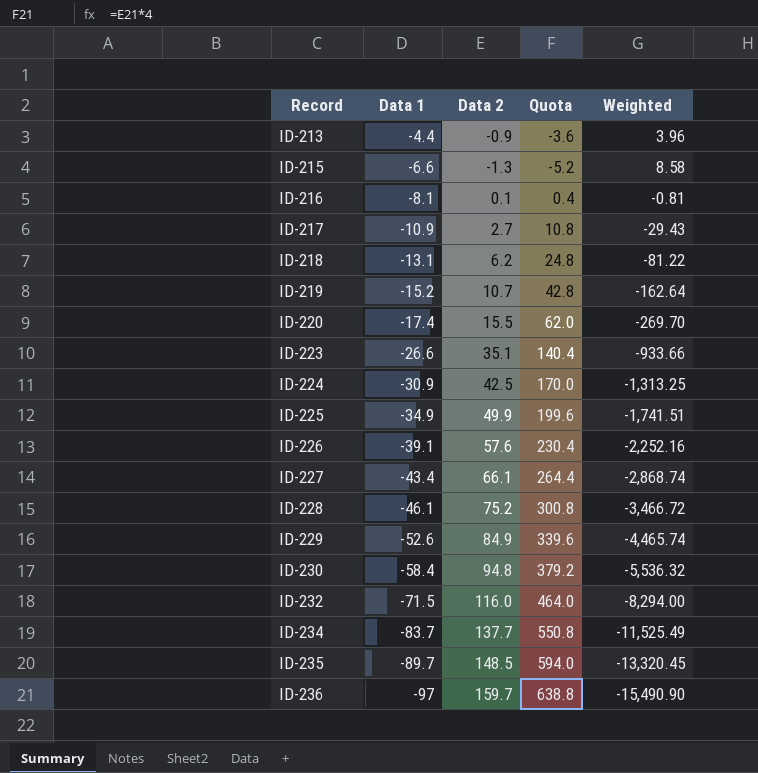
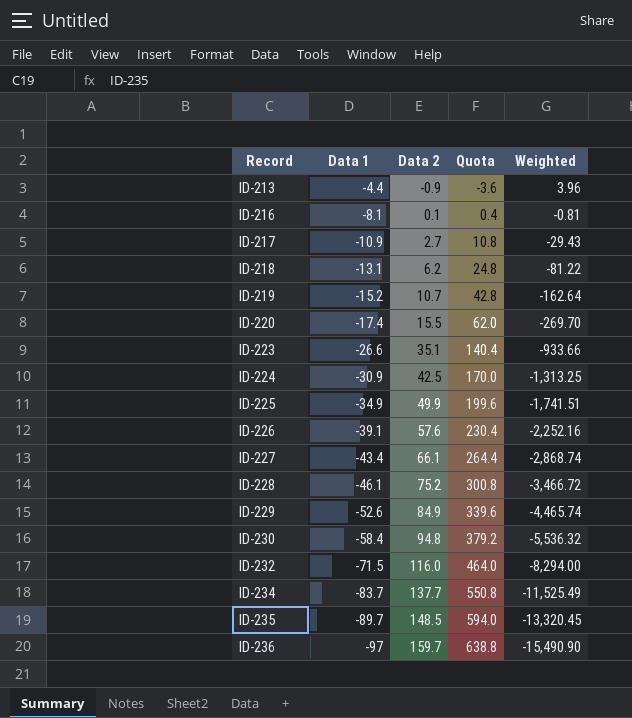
row ID-215: -6.6 | -1.3 | -5.2 | 8.58 -> none

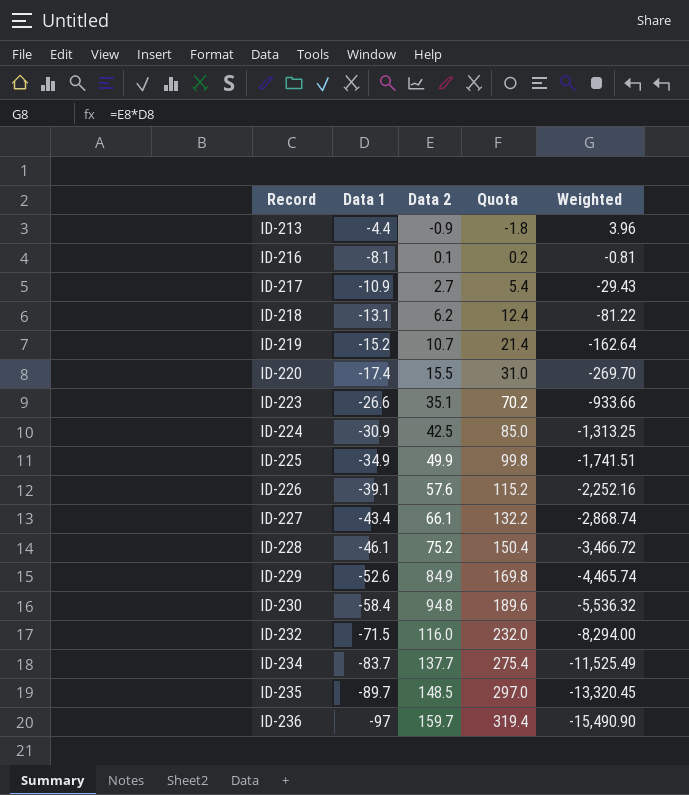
column Quota | formula: [Data 2] * 4 -> [Data 2] * 2

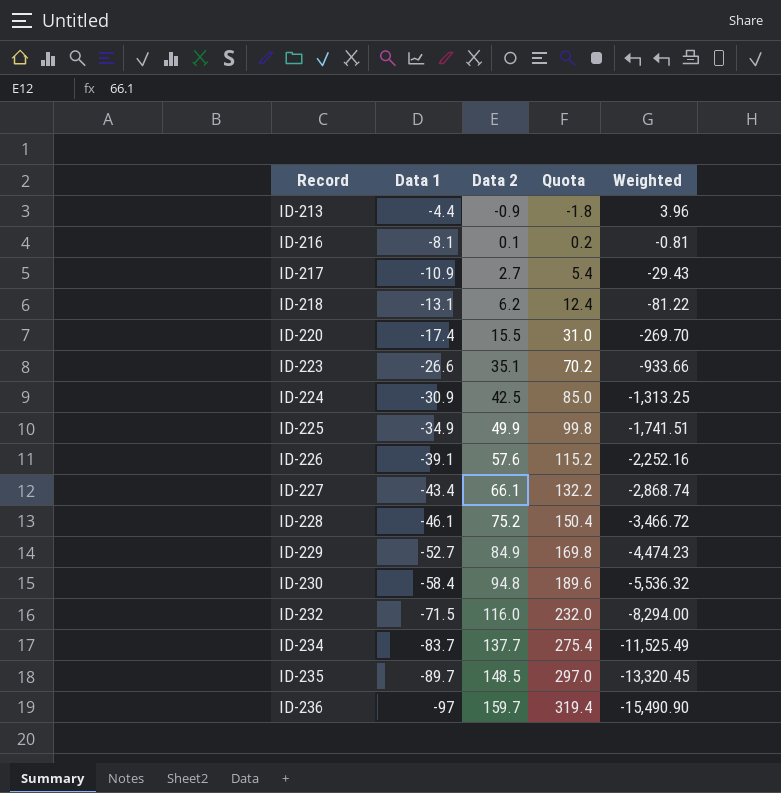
row ID-219: -15.2 | 10.7 | 21.4 | -162.64 -> none
ID-229 | Data 1: -52.6 -> -52.7
ID-229 | Weighted: -4,465.74 -> -4,474.23

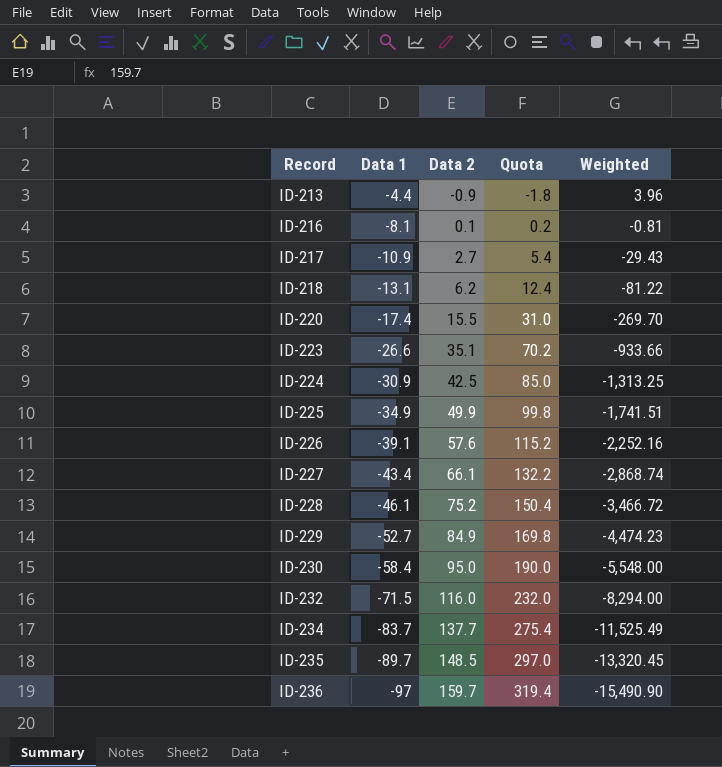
ID-230 | Data 2: 94.8 -> 95.0
ID-230 | Quota: 189.6 -> 190.0
ID-230 | Weighted: -5,536.32 -> -5,548.00

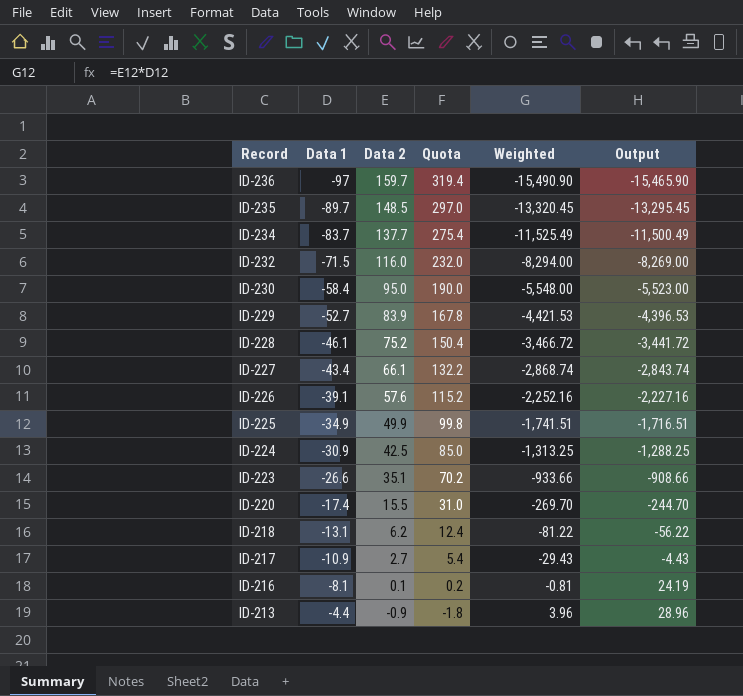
row order: Record ascending -> Record descending
column Output | formula: none -> [Weighted] + 25
ID-229 | Data 2: 84.9 -> 83.9
ID-229 | Quota: 169.8 -> 167.8
ID-229 | Weighted: -4,474.23 -> -4,421.53

